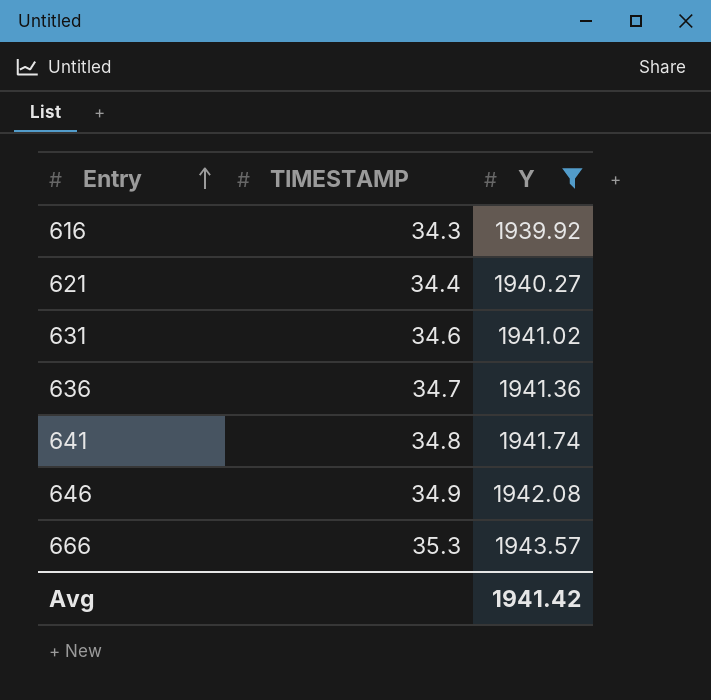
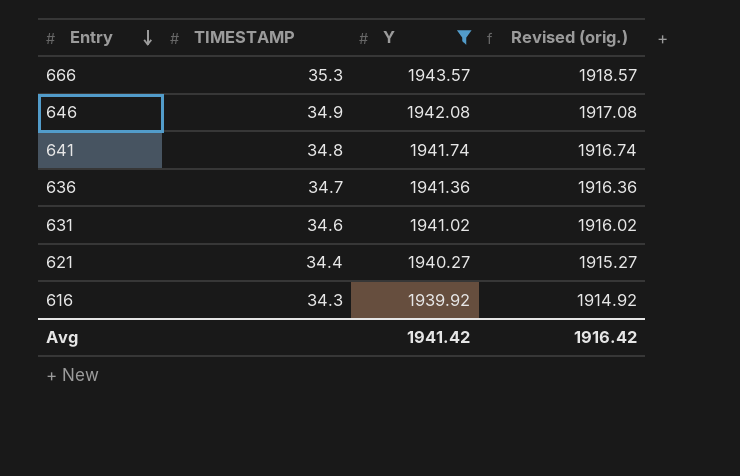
row order: Entry ascending -> Entry descending
column Revised (orig.) | formula: none -> [Y] - 25

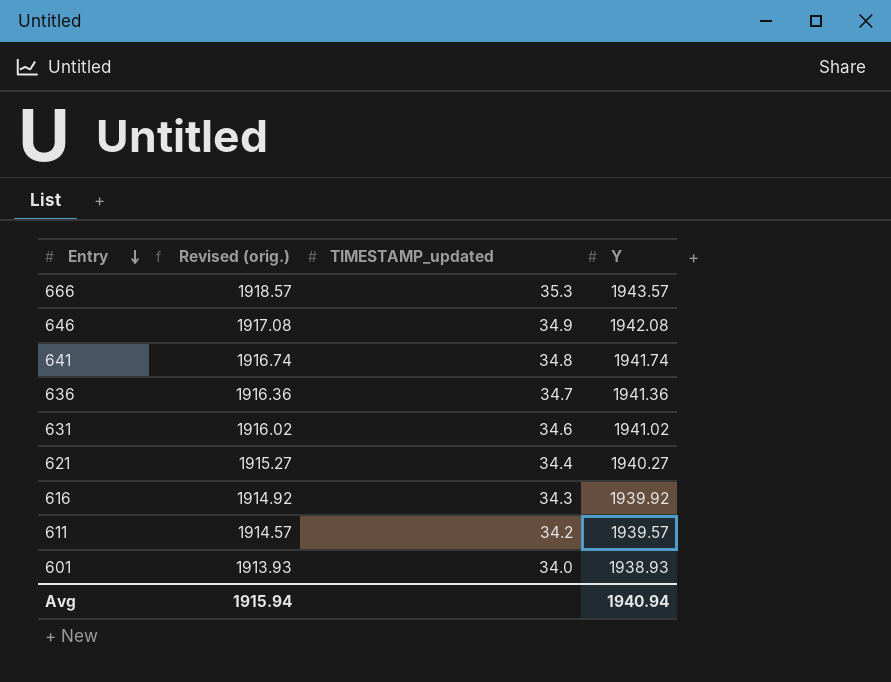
filter: Y >= 1939.92 -> none
column Revised (orig.) | position: 4 -> 2
column name: TIMESTAMP -> TIMESTAMP_updated
Avg | Revised (orig.): 1916.42 -> 1915.94
Avg | Y: 1941.42 -> 1940.94

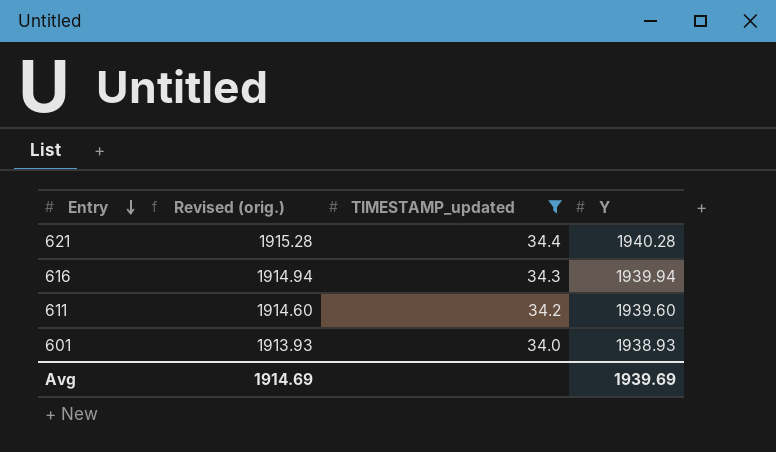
filter: none -> TIMESTAMP_updated <= 34.4
621 | Revised (orig.): 1915.27 -> 1915.28
621 | Y: 1940.27 -> 1940.28
616 | Revised (orig.): 1914.92 -> 1914.94
616 | Y: 1939.92 -> 1939.94
611 | Revised (orig.): 1914.57 -> 1914.60
611 | Y: 1939.57 -> 1939.60
Avg | Revised (orig.): 1915.94 -> 1914.69
Avg | Y: 1940.94 -> 1939.69

